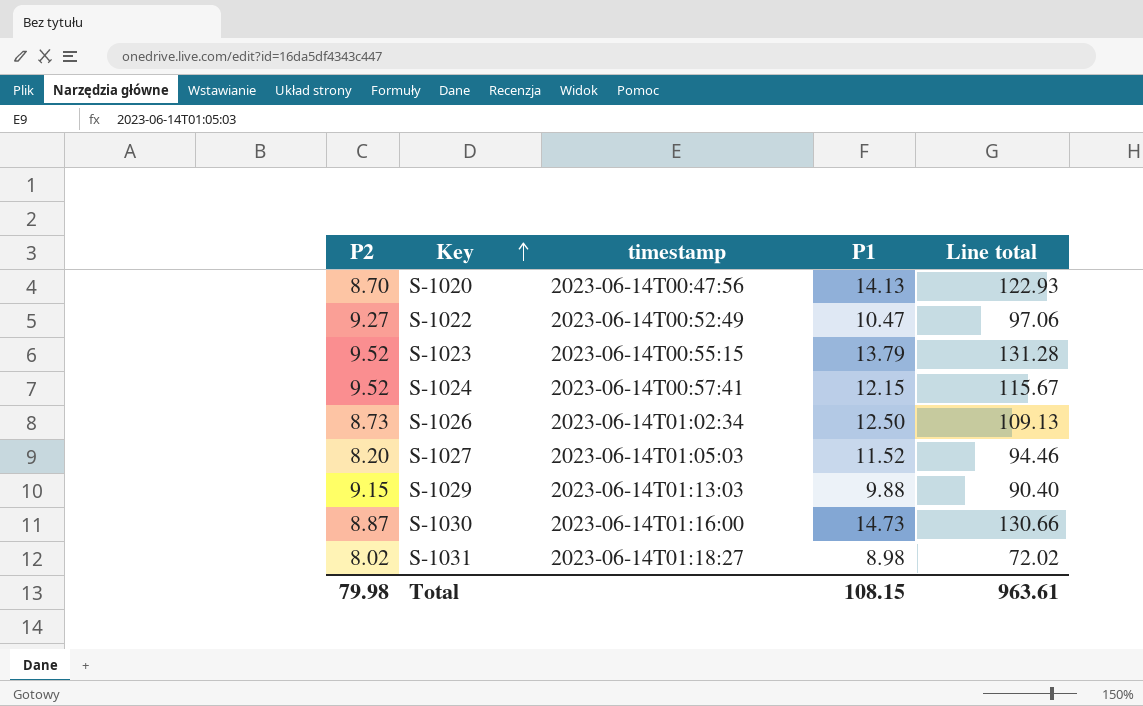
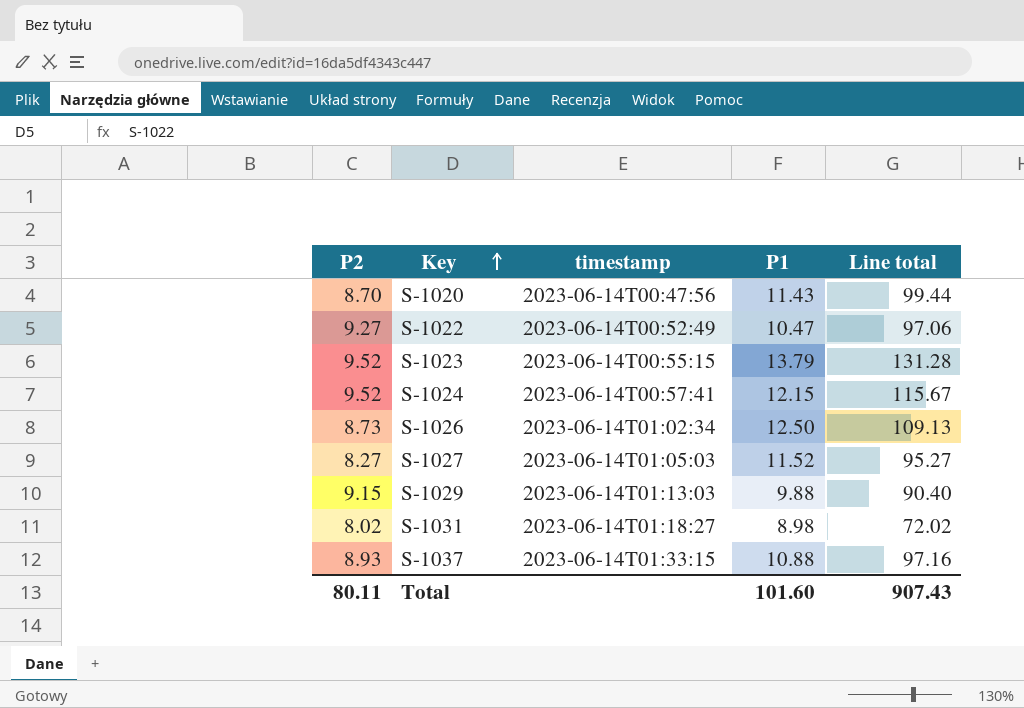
row S-1030: 8.87 | 2023-06-14T01:16:00 | 14.73 | 130.66 -> none
S-1020 | P1: 14.13 -> 11.43
S-1020 | Line total: 122.93 -> 99.44
S-1027 | P2: 8.20 -> 8.27
S-1027 | Line total: 94.46 -> 95.27
row S-1037: none -> 8.93 | 2023-06-14T01:33:15 | 10.88 | 97.16
Total | P2: 79.98 -> 80.11
Total | P1: 108.15 -> 101.60
Total | Line total: 963.61 -> 907.43

